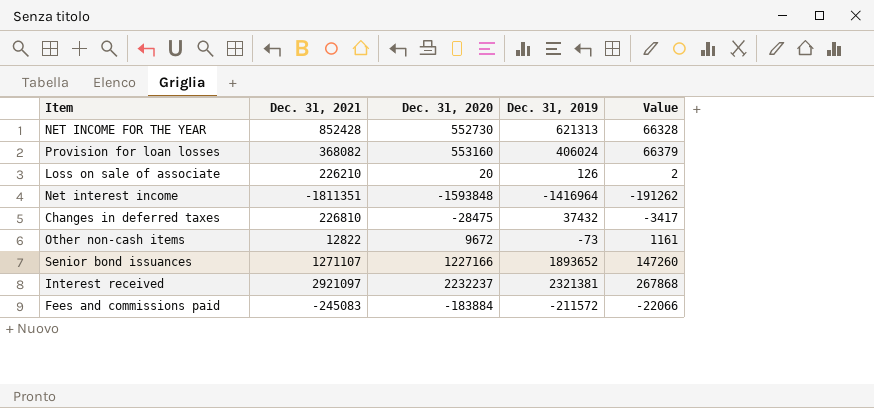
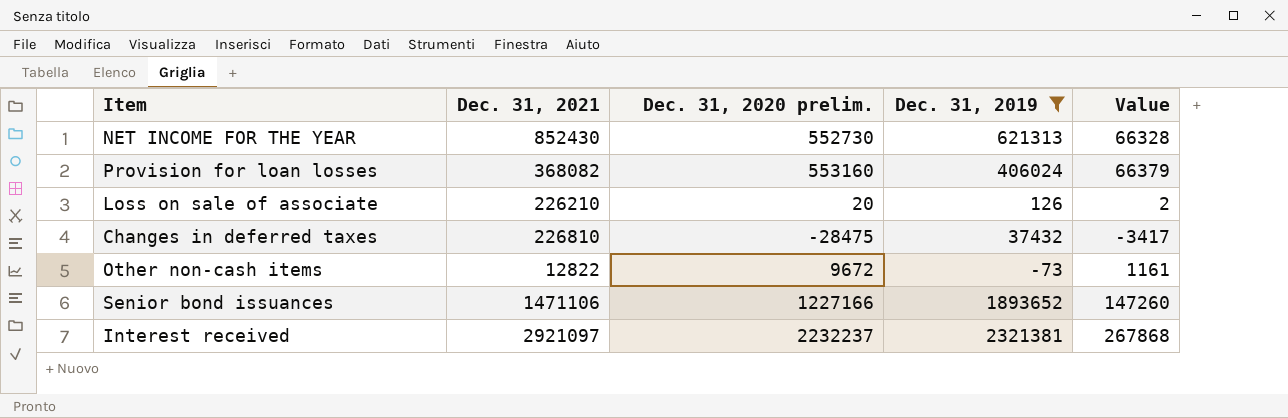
filter: none -> Dec. 31, 2019 >= -73
column name: Dec. 31, 2020 -> Dec. 31, 2020 prelim.
NET INCOME FOR THE YEAR | Dec. 31, 2021: 852428 -> 852430
Senior bond issuances | Dec. 31, 2021: 1271107 -> 1471106

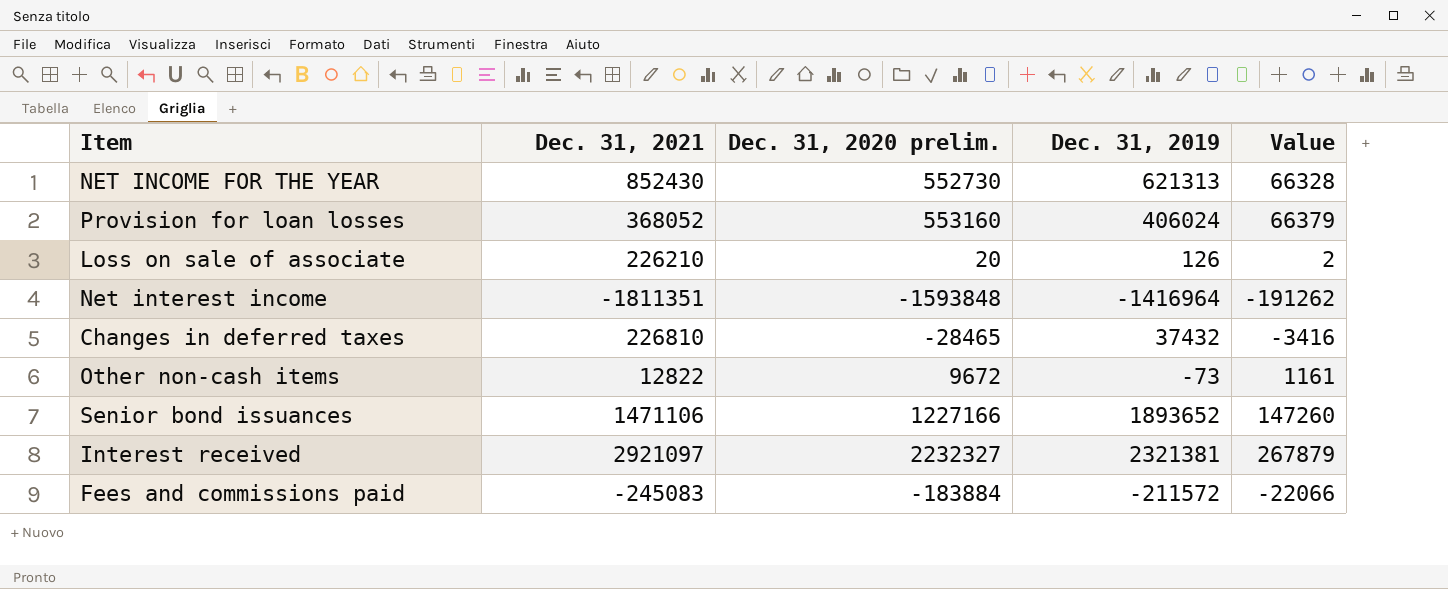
filter: Dec. 31, 2019 >= -73 -> none
Provision for loan losses | Dec. 31, 2021: 368082 -> 368052
Changes in deferred taxes | Dec. 31, 2020 prelim.: -28475 -> -28465
Changes in deferred taxes | Value: -3417 -> -3416
Interest received | Dec. 31, 2020 prelim.: 2232237 -> 2232327
Interest received | Value: 267868 -> 267879

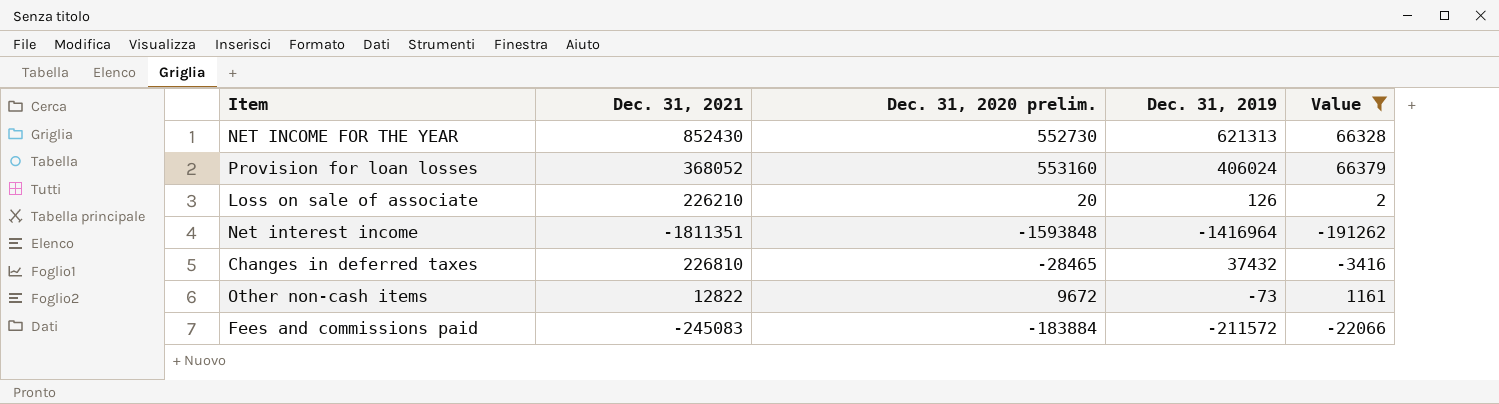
filter: none -> Value <= 66379

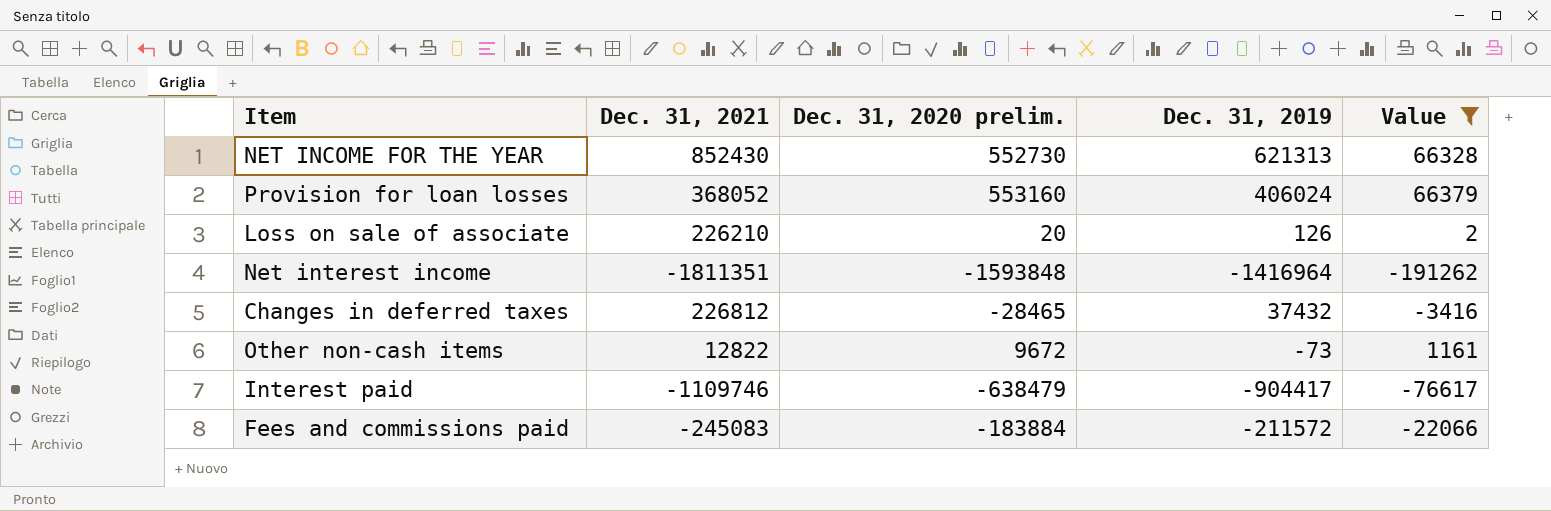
Changes in deferred taxes | Dec. 31, 2021: 226810 -> 226812
row Interest paid: none -> -1109746 | -638479 | -904417 | -76617

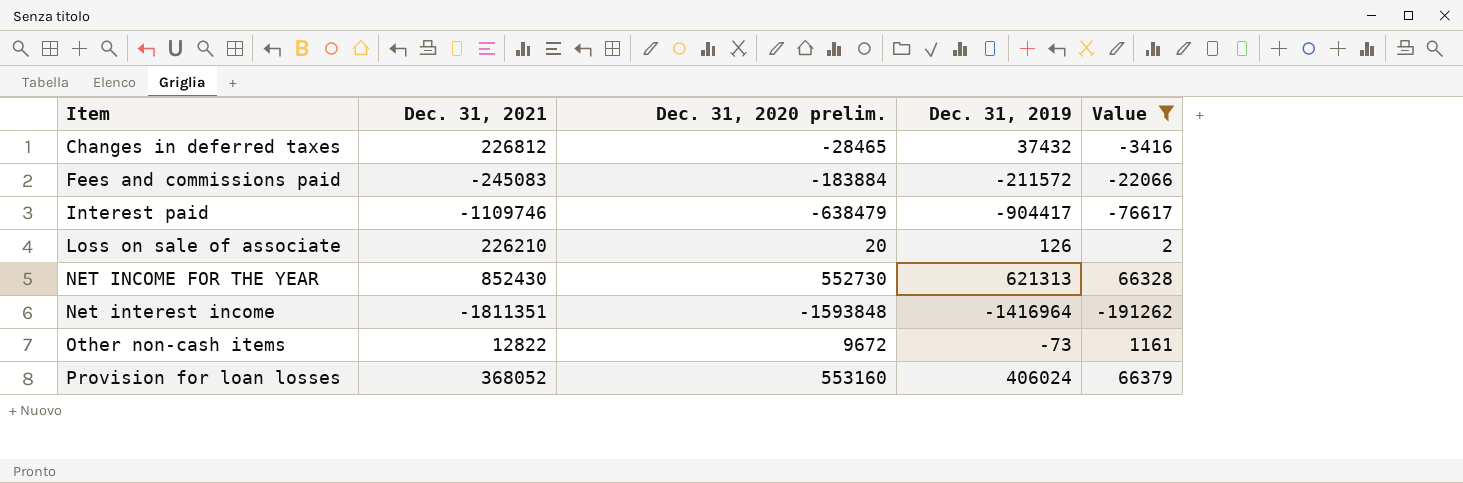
row order: none -> Item ascending

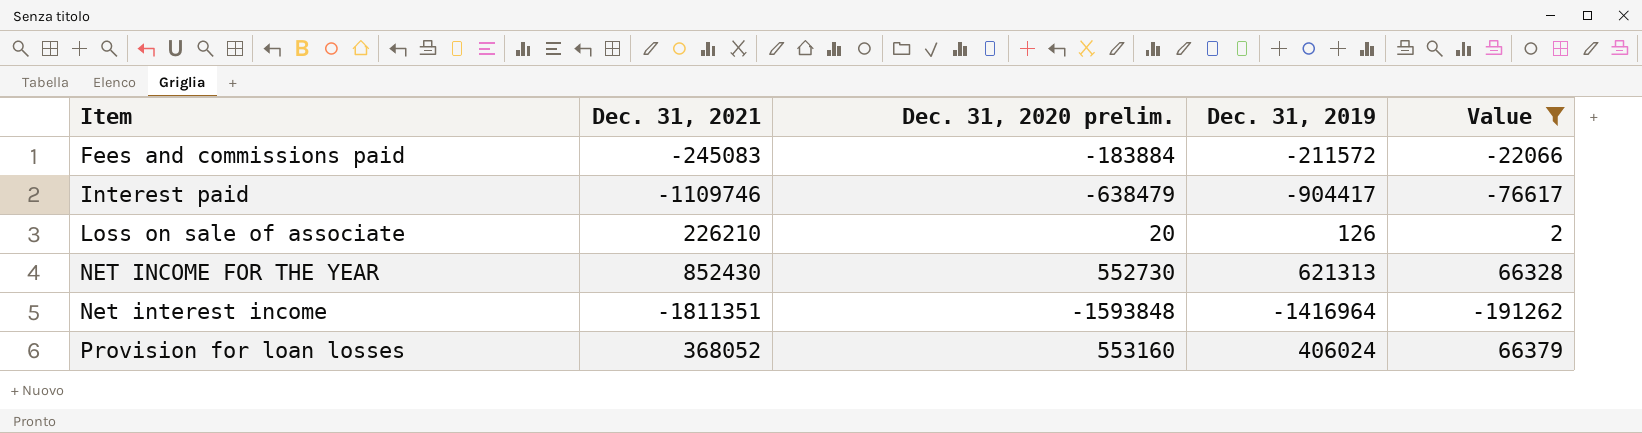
row Changes in deferred taxes: 226812 | -28465 | 37432 | -3416 -> none
row Other non-cash items: 12822 | 9672 | -73 | 1161 -> none

